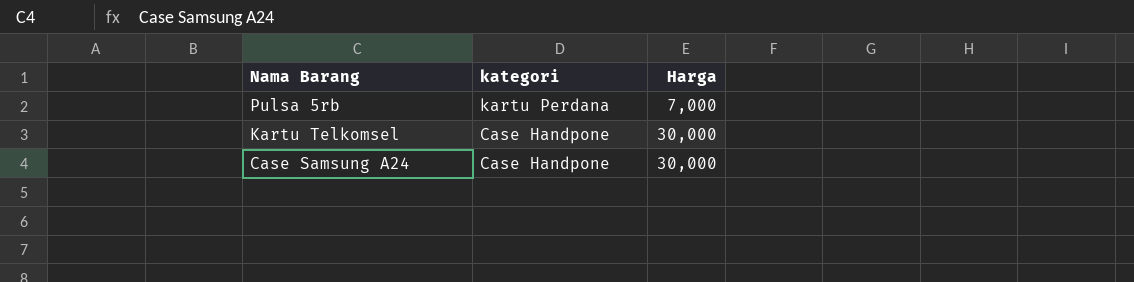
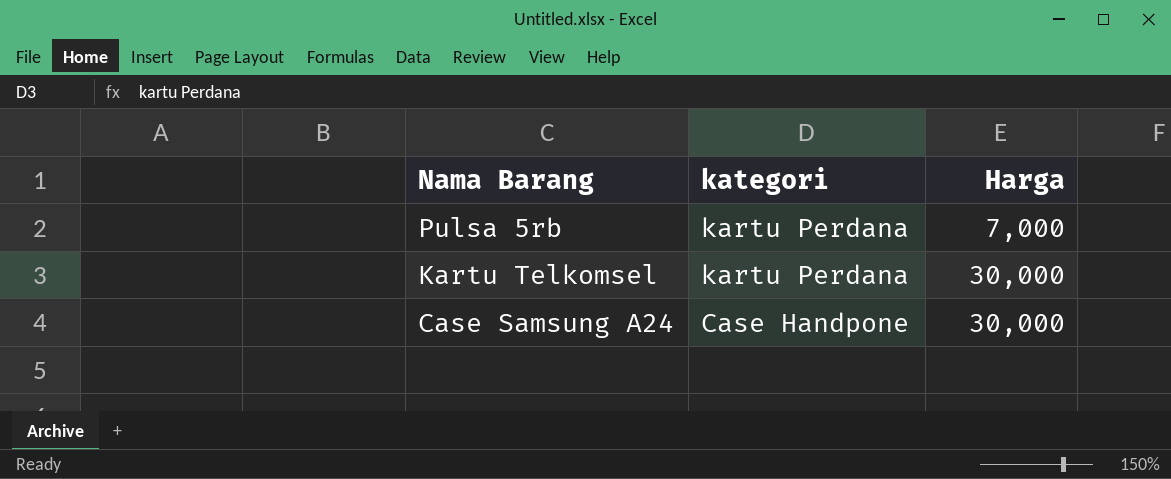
Kartu Telkomsel | kategori: Case Handpone -> kartu Perdana

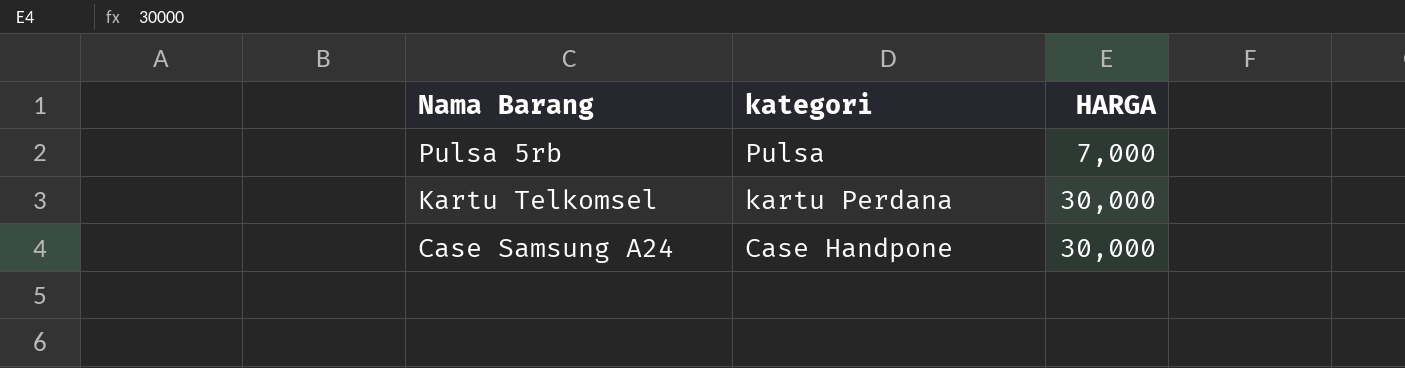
column name: Harga -> HARGA
Pulsa 5rb | kategori: kartu Perdana -> Pulsa

